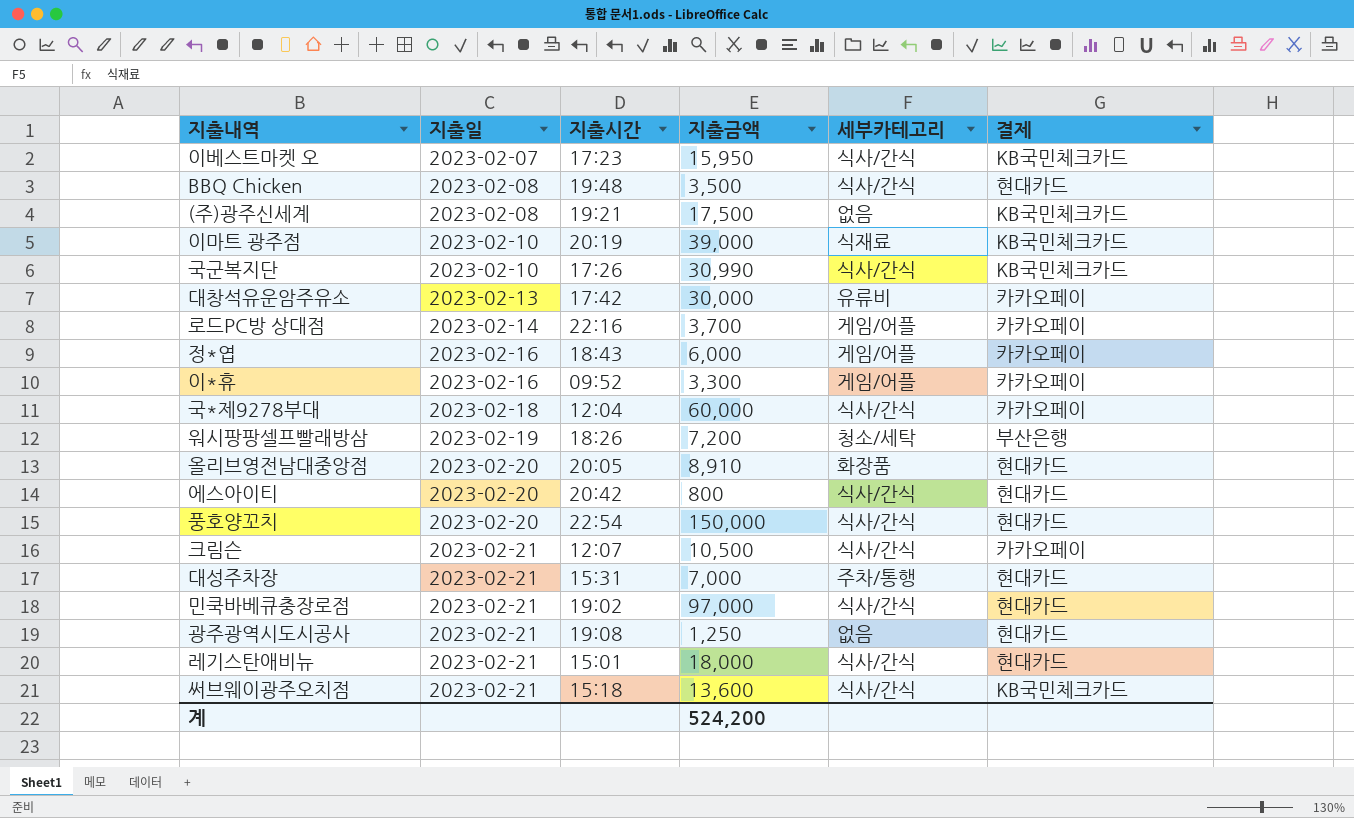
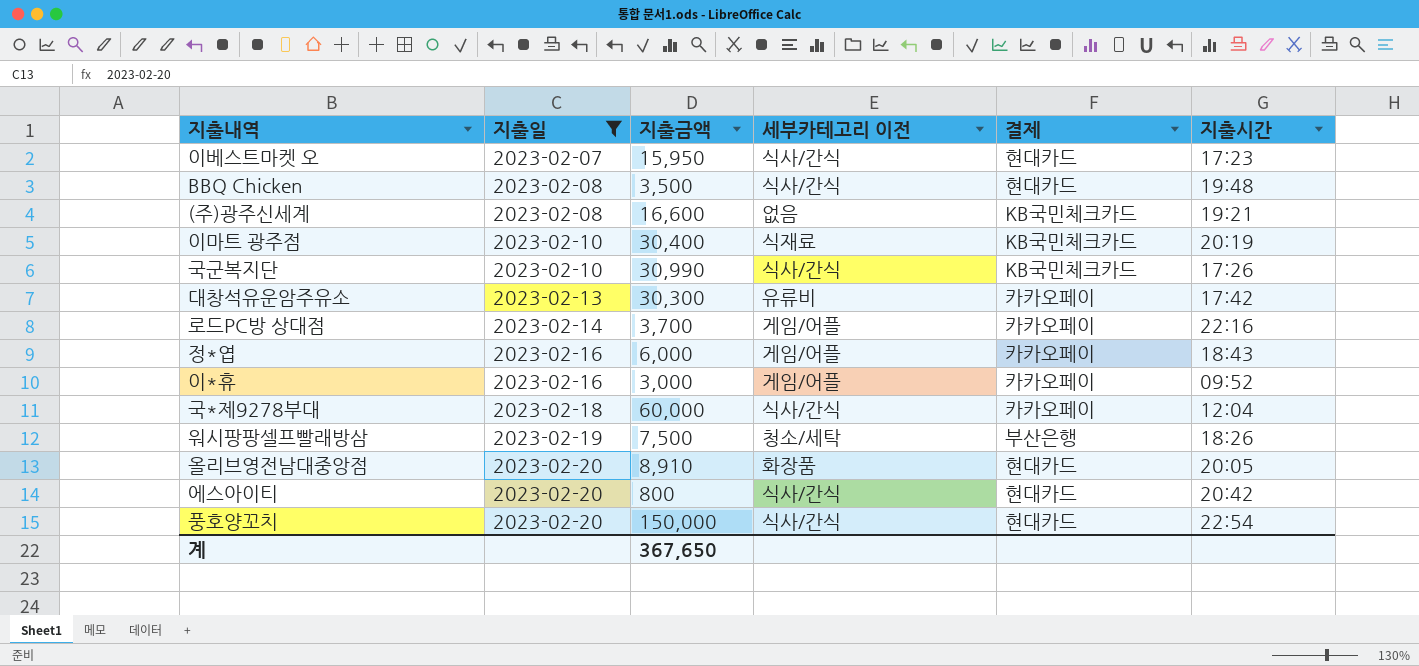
filter: none -> 지출일 != 2023-02-21
column name: 세부카테고리 -> 세부카테고리 이전
column 지출시간 | position: 3 -> 6
이베스트마켓 오 | 결제: KB국민체크카드 -> 현대카드
(주)광주신세계 | 지출금액: 17,500 -> 16,600
이마트 광주점 | 지출금액: 39,000 -> 30,400
대창석유운암주유소 | 지출금액: 30,000 -> 30,300
이*휴 | 지출금액: 3,300 -> 3,000
워시팡팡셀프빨래방삼 | 지출금액: 7,200 -> 7,500
계 | 지출금액: 524,200 -> 367,650

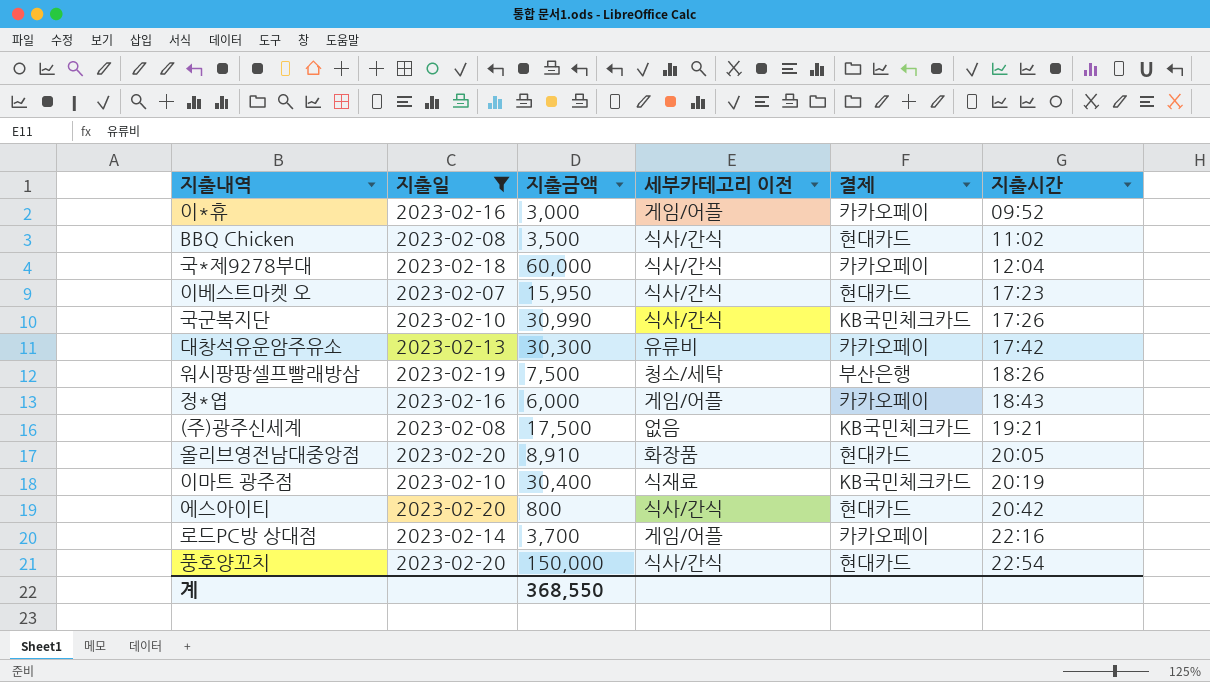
row order: 지출일 ascending -> 지출시간 ascending
BBQ Chicken | 지출시간: 19:48 -> 11:02
(주)광주신세계 | 지출금액: 16,600 -> 17,500
계 | 지출금액: 367,650 -> 368,550

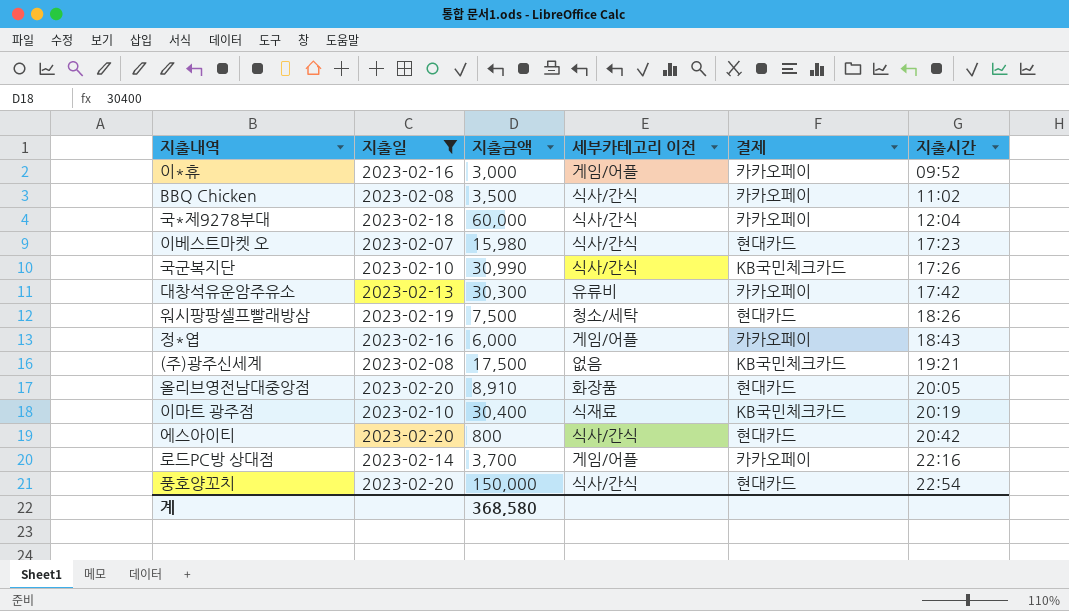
BBQ Chicken | 결제: 현대카드 -> 카카오페이
이베스트마켓 오 | 지출금액: 15,950 -> 15,980
워시팡팡셀프빨래방삼 | 결제: 부산은행 -> 현대카드
계 | 지출금액: 368,550 -> 368,580

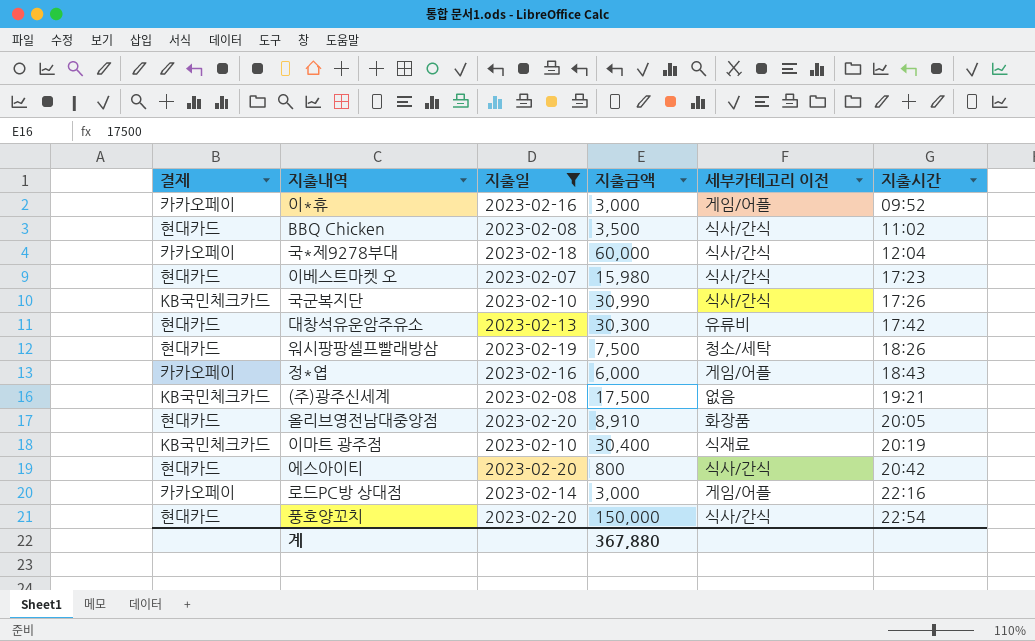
column 결제 | position: 5 -> 1
BBQ Chicken | 결제: 카카오페이 -> 현대카드
대창석유운암주유소 | 결제: 카카오페이 -> 현대카드
로드PC방 상대점 | 지출금액: 3,700 -> 3,000
계 | 지출금액: 368,580 -> 367,880

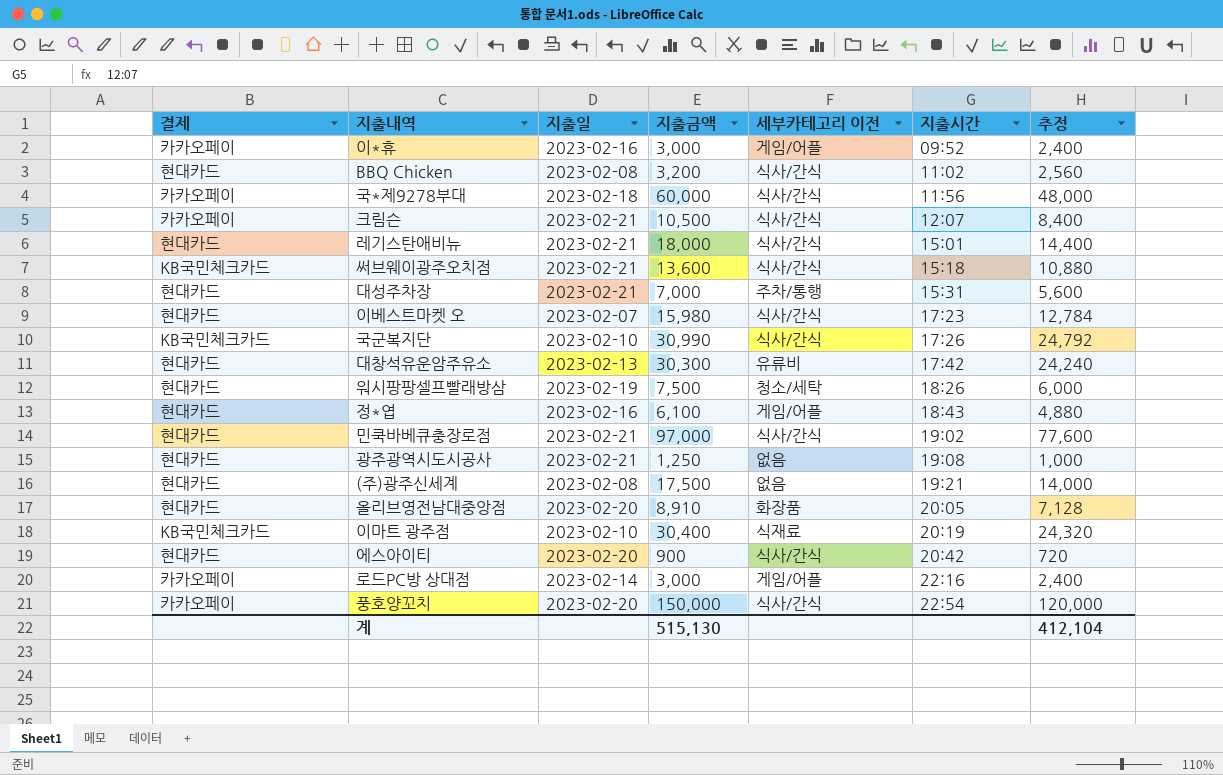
filter: 지출일 != 2023-02-21 -> none
column 추정 | formula: none -> [지출금액] * 0.8
BBQ Chicken | 지출금액: 3,500 -> 3,200
국*제9278부대 | 지출시간: 12:04 -> 11:56
정*엽 | 결제: 카카오페이 -> 현대카드
정*엽 | 지출금액: 6,000 -> 6,100
(주)광주신세계 | 결제: KB국민체크카드 -> 현대카드
에스아이티 | 지출금액: 800 -> 900
풍호양꼬치 | 결제: 현대카드 -> 카카오페이
계 | 지출금액: 367,880 -> 515,130

